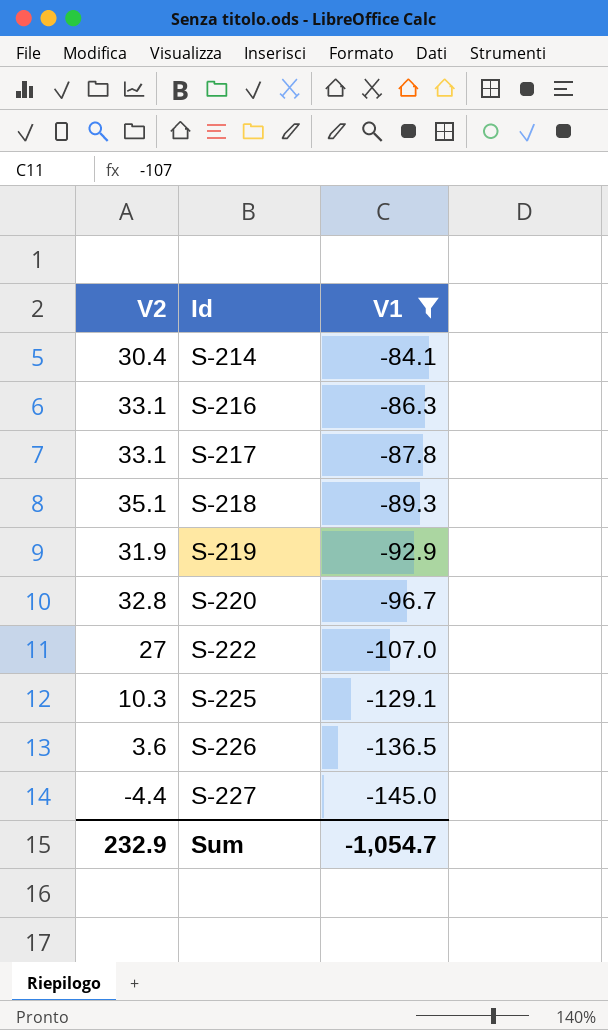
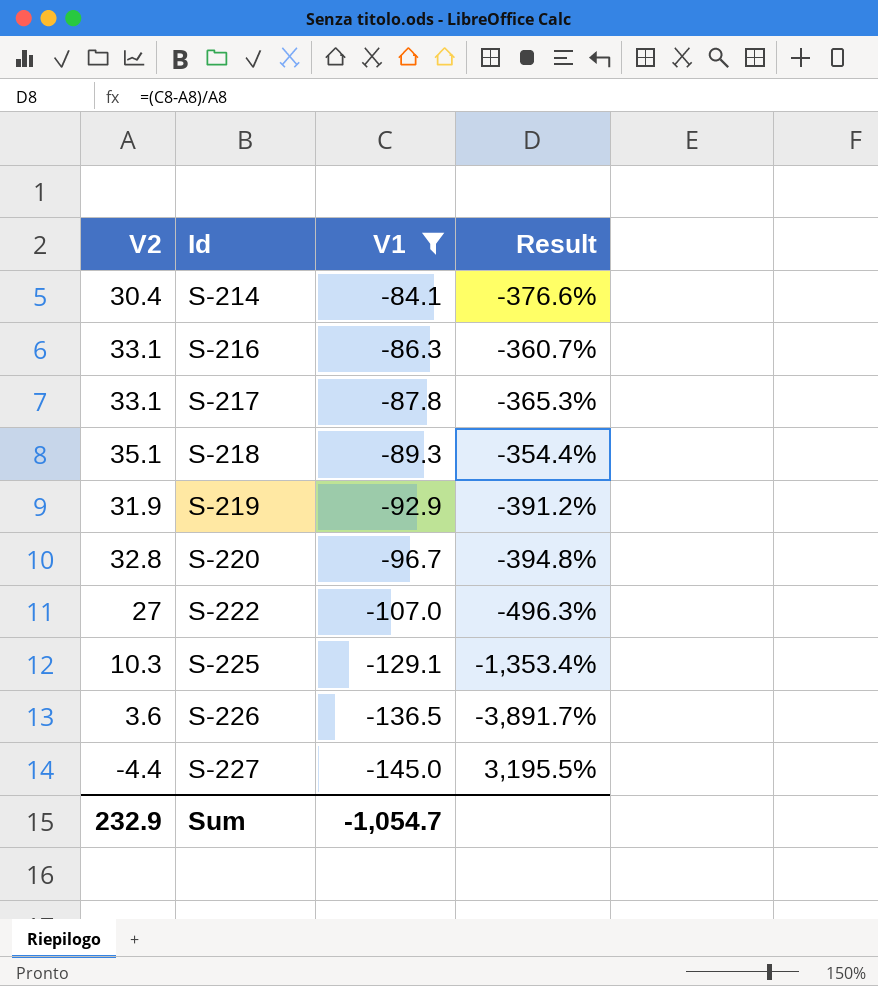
column Result | formula: none -> ([V1] - [V2]) / [V2]

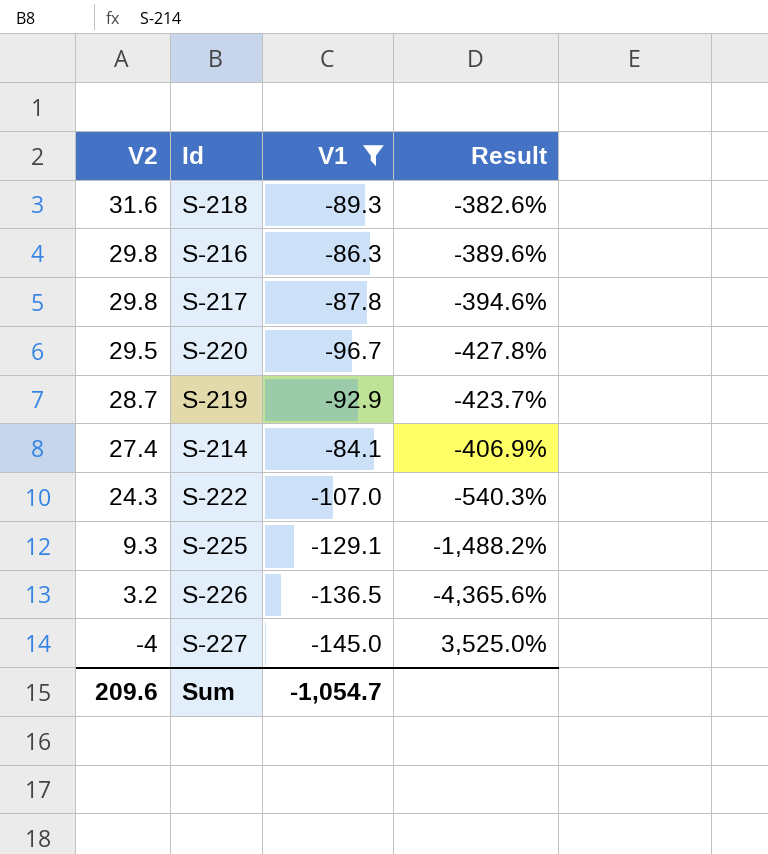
row order: Id ascending -> V2 descending
S-218 | V2: 35.1 -> 31.6
S-218 | Result: -354.4% -> -382.6%
S-216 | V2: 33.1 -> 29.8
S-216 | Result: -360.7% -> -389.6%
S-217 | V2: 33.1 -> 29.8
S-217 | Result: -365.3% -> -394.6%
S-220 | V2: 32.8 -> 29.5
S-220 | Result: -394.8% -> -427.8%
S-219 | V2: 31.9 -> 28.7
S-219 | Result: -391.2% -> -423.7%
S-214 | V2: 30.4 -> 27.4
S-214 | Result: -376.6% -> -406.9%
S-222 | V2: 27 -> 24.3
S-222 | Result: -496.3% -> -540.3%
S-225 | V2: 10.3 -> 9.3
S-225 | Result: -1,353.4% -> -1,488.2%
S-226 | V2: 3.6 -> 3.2
S-226 | Result: -3,891.7% -> -4,365.6%
S-227 | V2: -4.4 -> -4
S-227 | Result: 3,195.5% -> 3,525.0%
Sum | V2: 232.9 -> 209.6

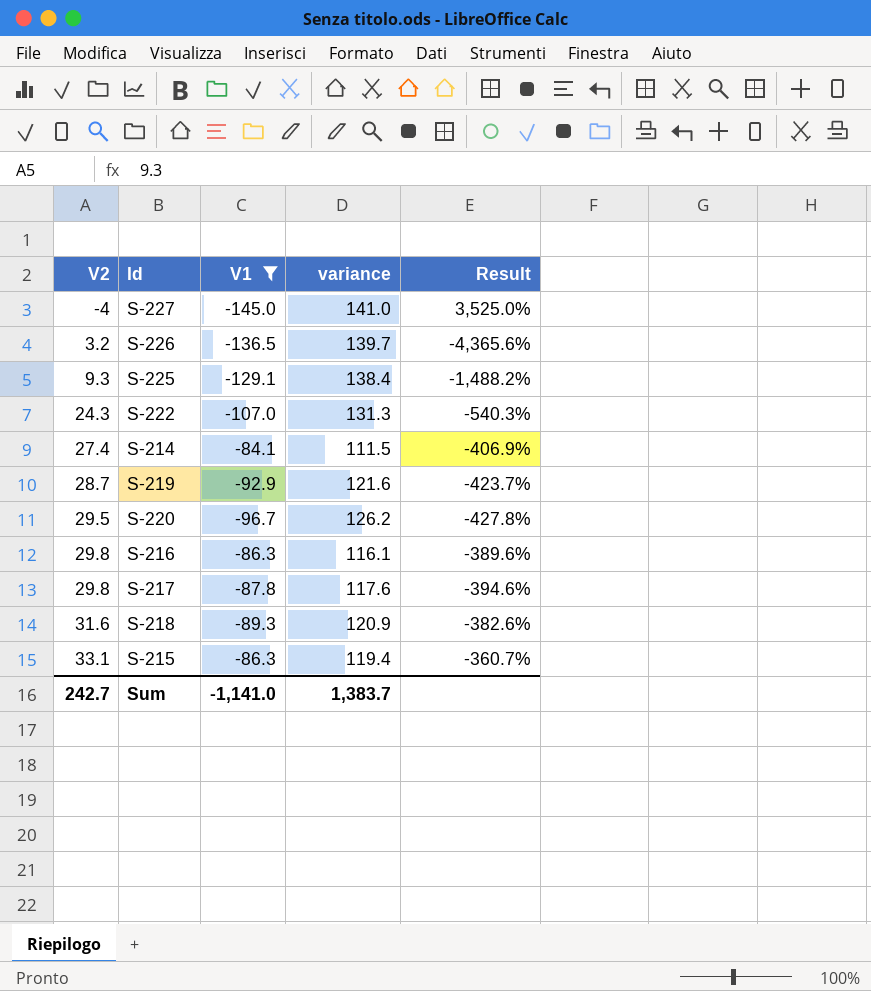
row order: V2 descending -> V2 ascending
column variance | formula: none -> [V2] - [V1]
row S-215: none -> 33.1 | -86.3 | 119.4 | -360.7%
Sum | V2: 209.6 -> 242.7
Sum | V1: -1,054.7 -> -1,141.0

